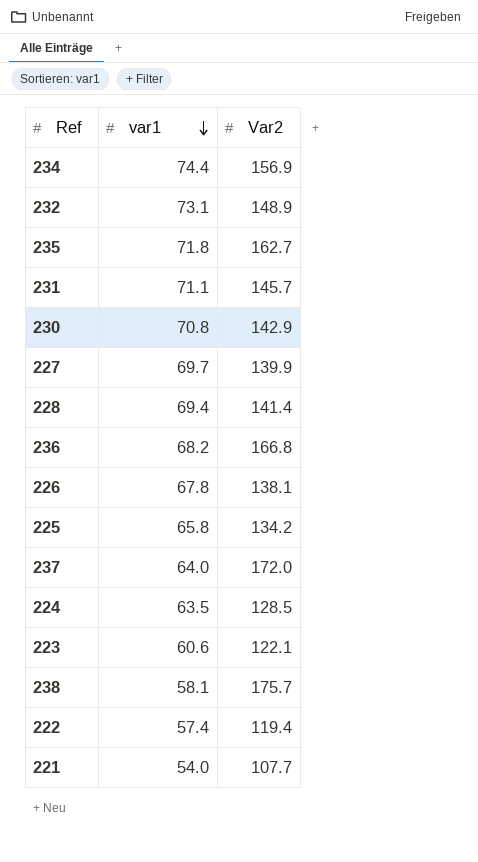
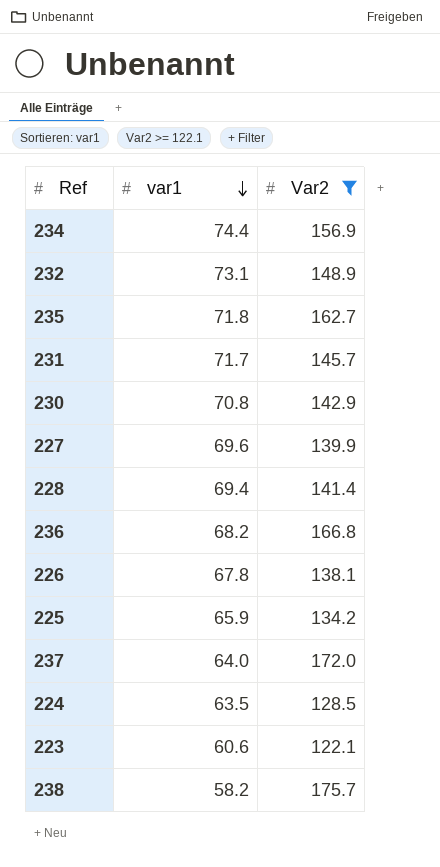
filter: none -> Var2 >= 122.1
231 | var1: 71.1 -> 71.7
227 | var1: 69.7 -> 69.6
225 | var1: 65.8 -> 65.9
238 | var1: 58.1 -> 58.2

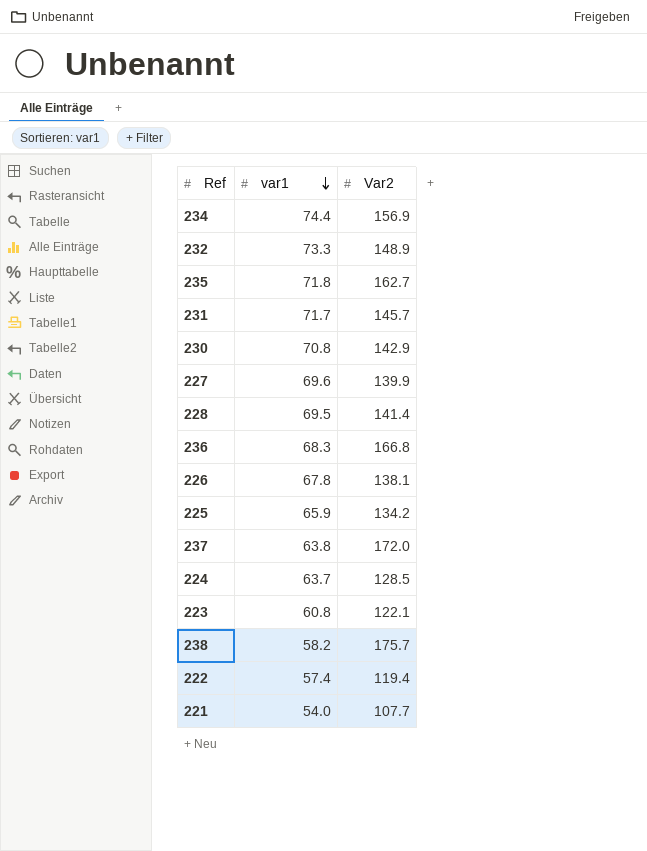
filter: Var2 >= 122.1 -> none
232 | var1: 73.1 -> 73.3
228 | var1: 69.4 -> 69.5
236 | var1: 68.2 -> 68.3
237 | var1: 64.0 -> 63.8
224 | var1: 63.5 -> 63.7
223 | var1: 60.6 -> 60.8

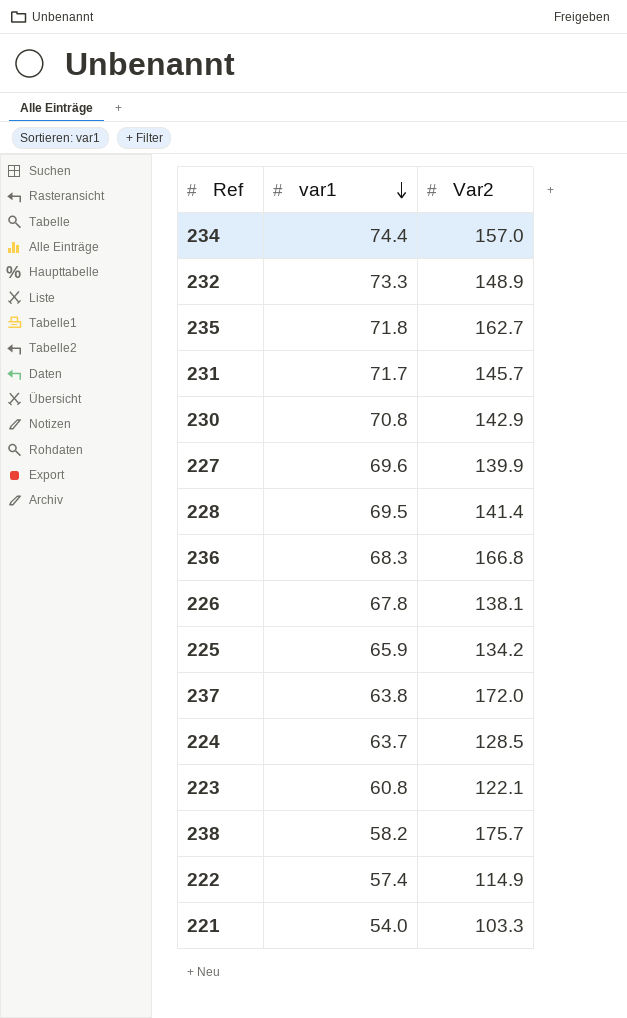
234 | Var2: 156.9 -> 157.0
222 | Var2: 119.4 -> 114.9
221 | Var2: 107.7 -> 103.3

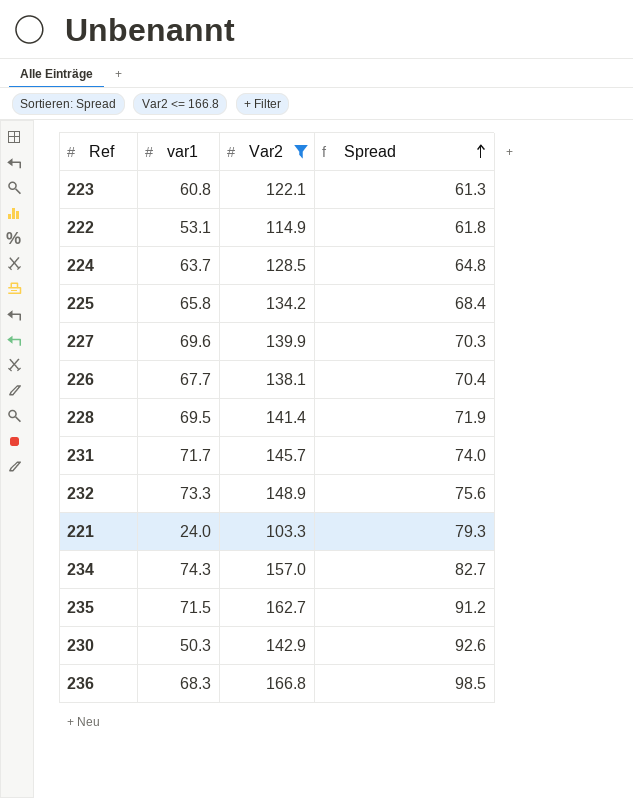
filter: none -> Var2 <= 166.8
row order: var1 descending -> Spread ascending
column Spread | formula: none -> [Var2] - [var1]
222 | var1: 57.4 -> 53.1
225 | var1: 65.9 -> 65.8
226 | var1: 67.8 -> 67.7
221 | var1: 54.0 -> 24.0
234 | var1: 74.4 -> 74.3
235 | var1: 71.8 -> 71.5
230 | var1: 70.8 -> 50.3

